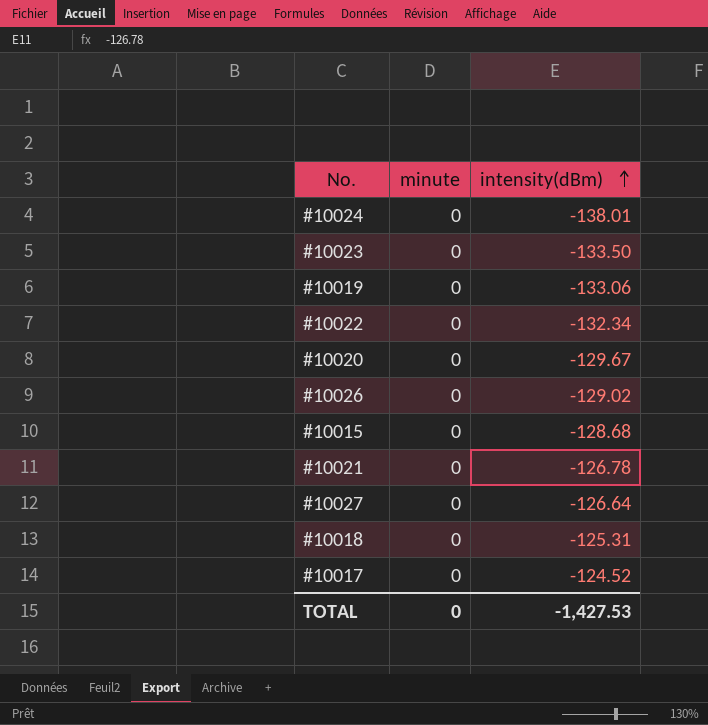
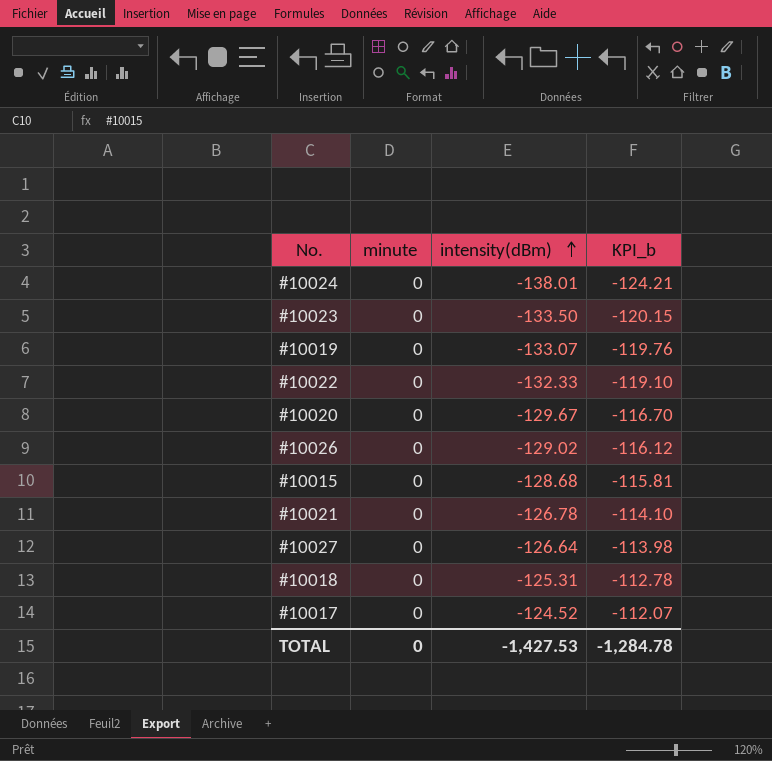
column KPI_b | formula: none -> [intensity(dBm)] * 0.9
#10019 | intensity(dBm): -133.06 -> -133.07
#10022 | intensity(dBm): -132.34 -> -132.33

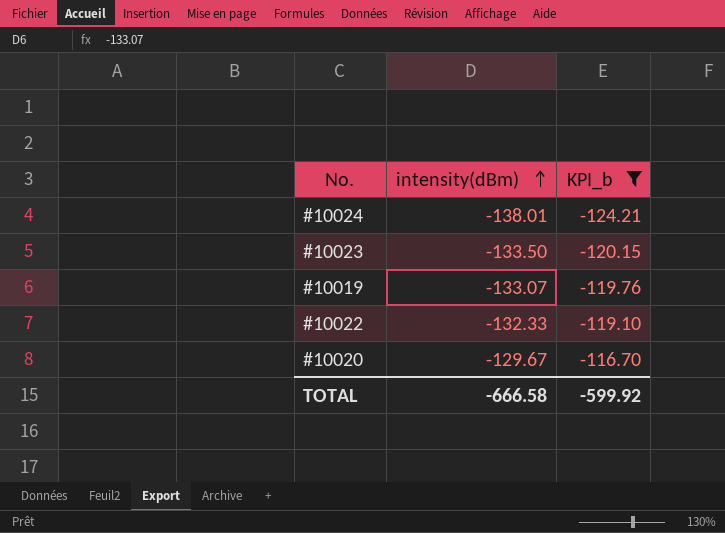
filter: none -> KPI_b <= -116.70
column minute | position: 2 -> none
TOTAL | intensity(dBm): -1,427.53 -> -666.58
TOTAL | KPI_b: -1,284.78 -> -599.92

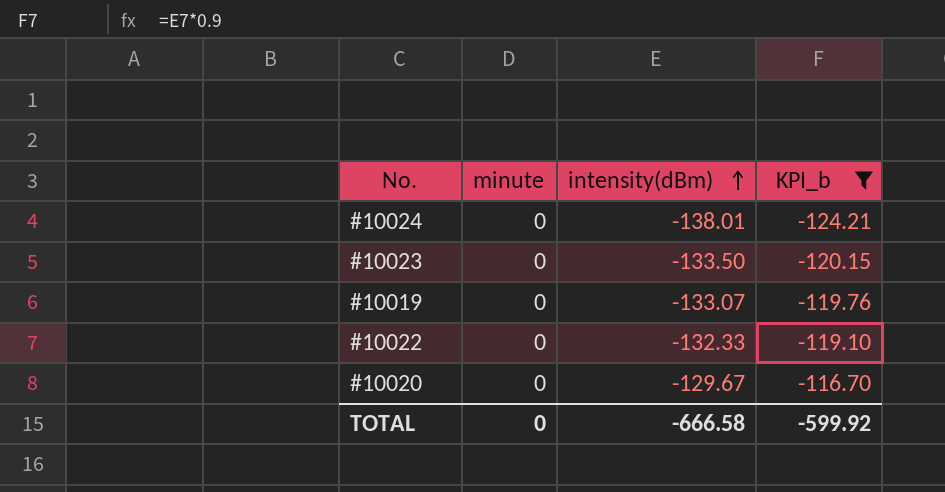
column minute | position: none -> 2

